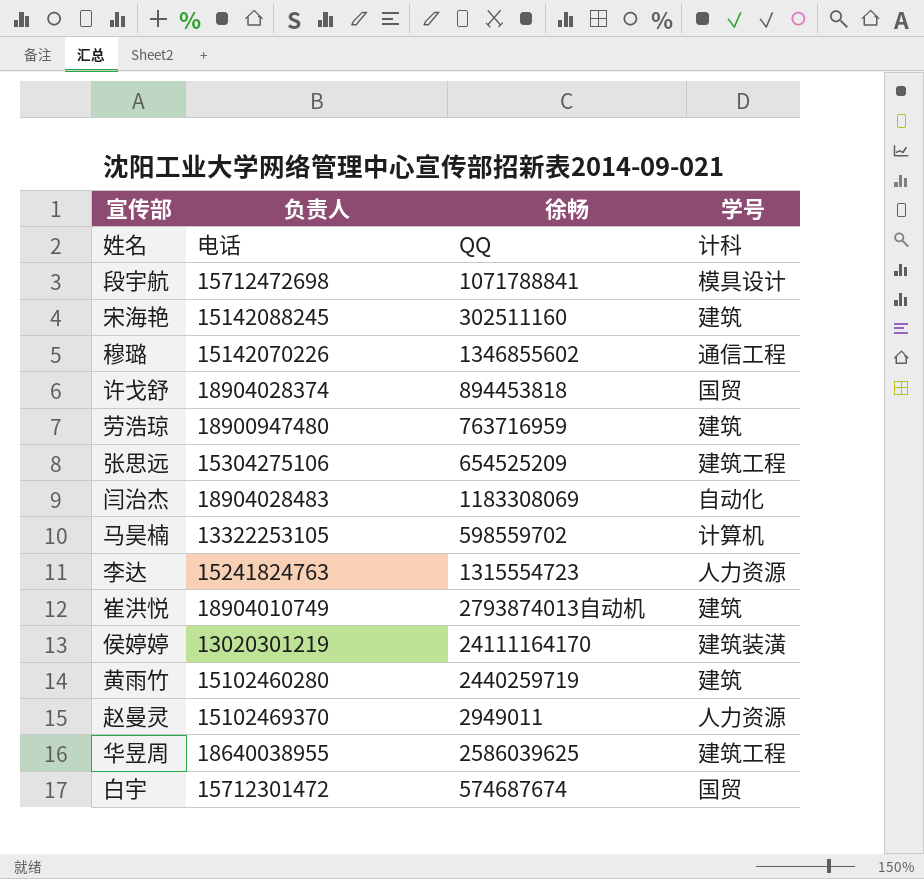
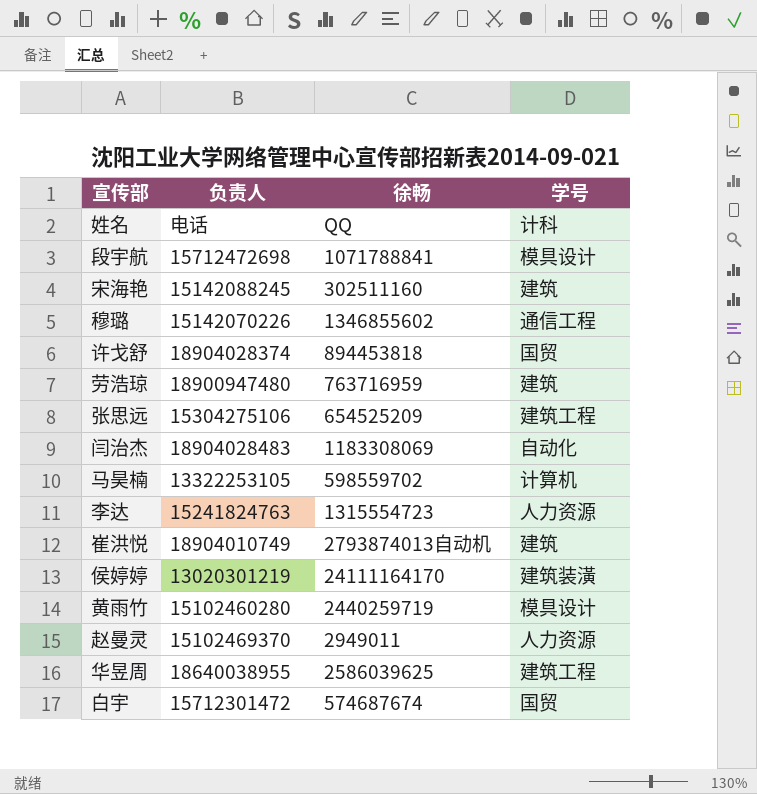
黄雨竹 | 学号: 建筑 -> 模具设计

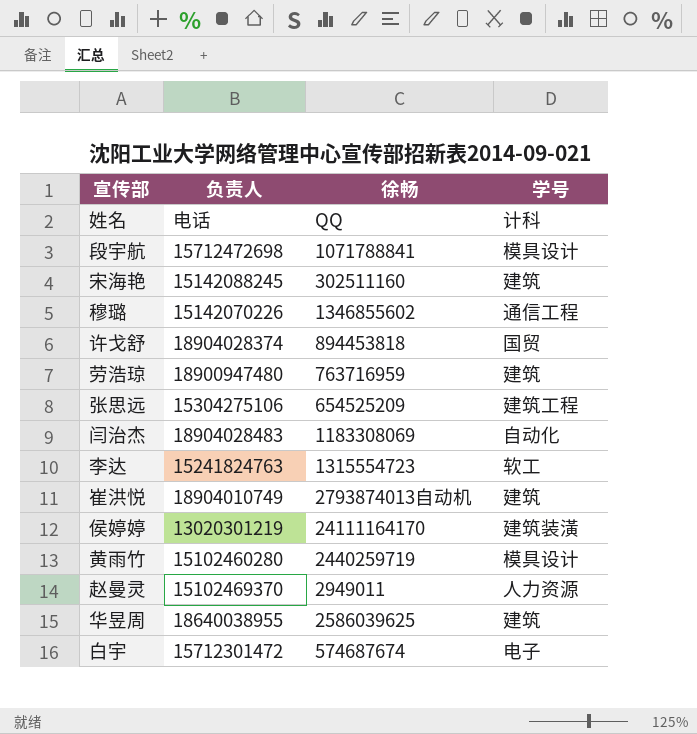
row 马昊楠: 13322253105 | 598559702 | 计算机 -> none
李达 | 学号: 人力资源 -> 软工
华昱周 | 学号: 建筑工程 -> 建筑
白宇 | 学号: 国贸 -> 电子

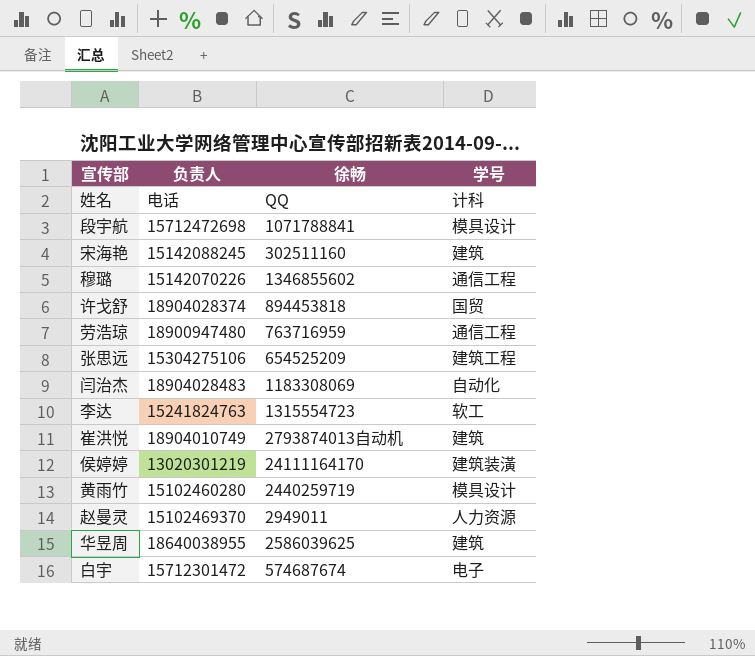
劳浩琼 | 学号: 建筑 -> 通信工程

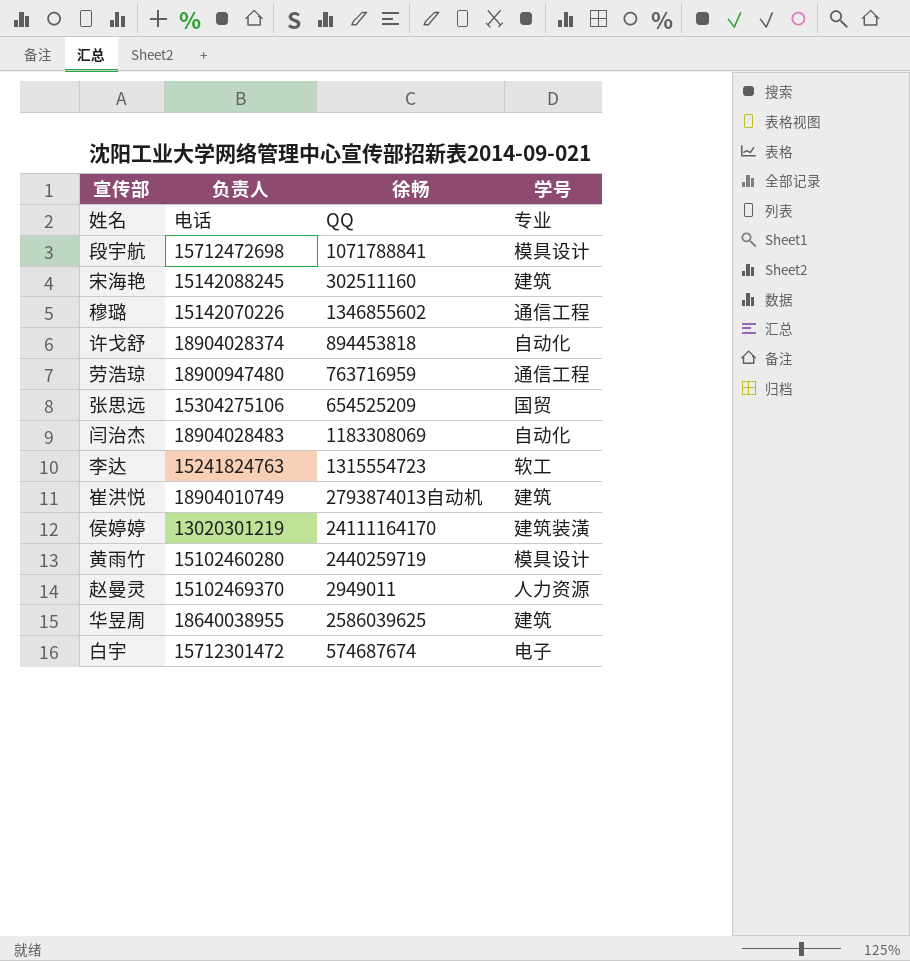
姓名 | 学号: 计科 -> 专业
许戈舒 | 学号: 国贸 -> 自动化
张思远 | 学号: 建筑工程 -> 国贸

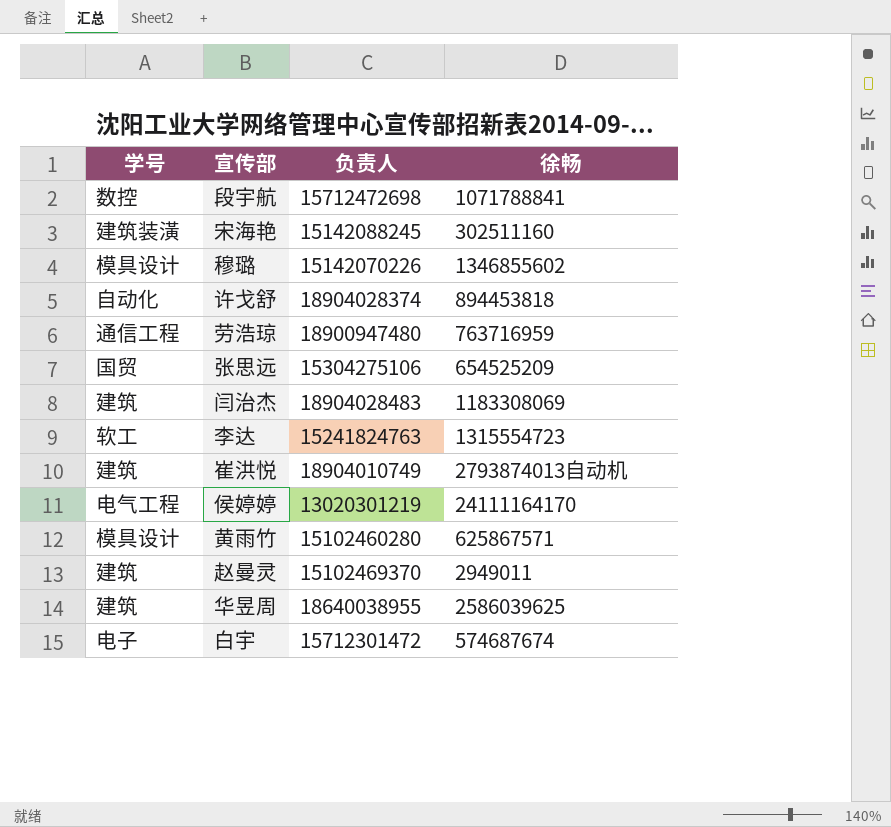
column 学号 | position: 4 -> 1
row 姓名: 电话 | QQ | 专业 -> none
段宇航 | 学号: 模具设计 -> 数控
宋海艳 | 学号: 建筑 -> 建筑装潢
穆璐 | 学号: 通信工程 -> 模具设计
闫治杰 | 学号: 自动化 -> 建筑
侯婷婷 | 学号: 建筑装潢 -> 电气工程
黄雨竹 | 徐畅: 2440259719 -> 625867571
赵曼灵 | 学号: 人力资源 -> 建筑

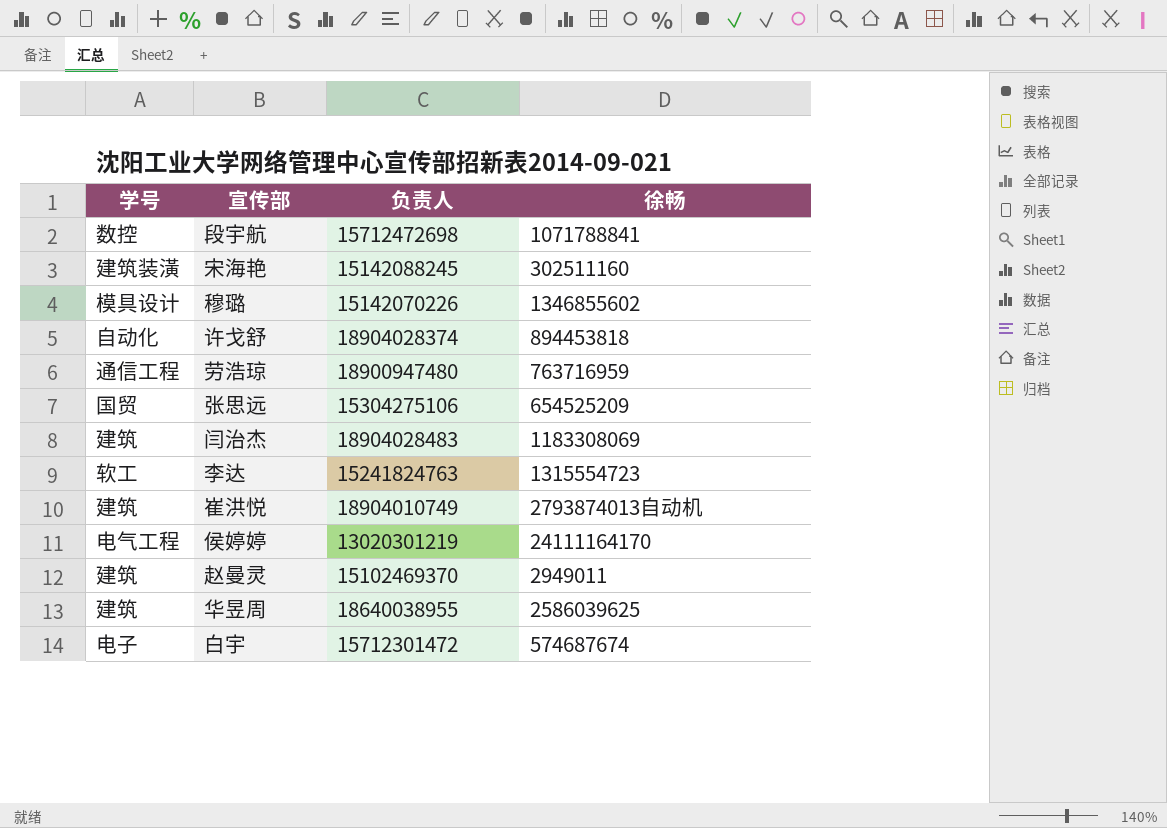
row 黄雨竹: 模具设计 | 15102460280 | 625867571 -> none

